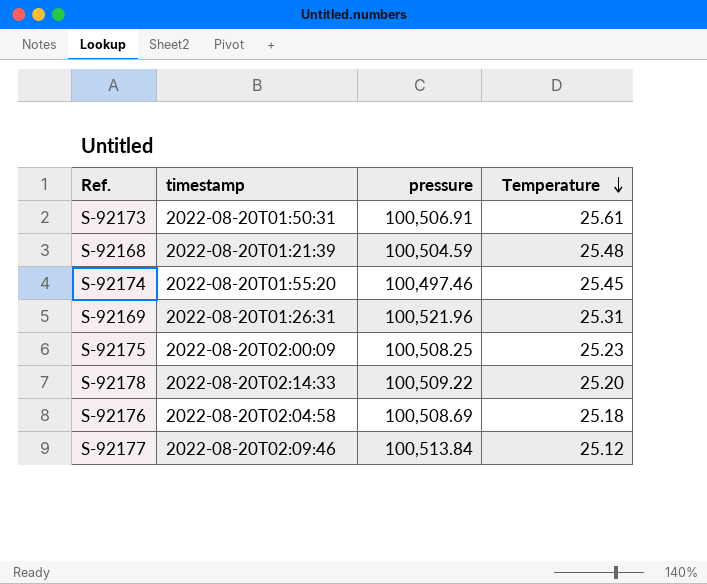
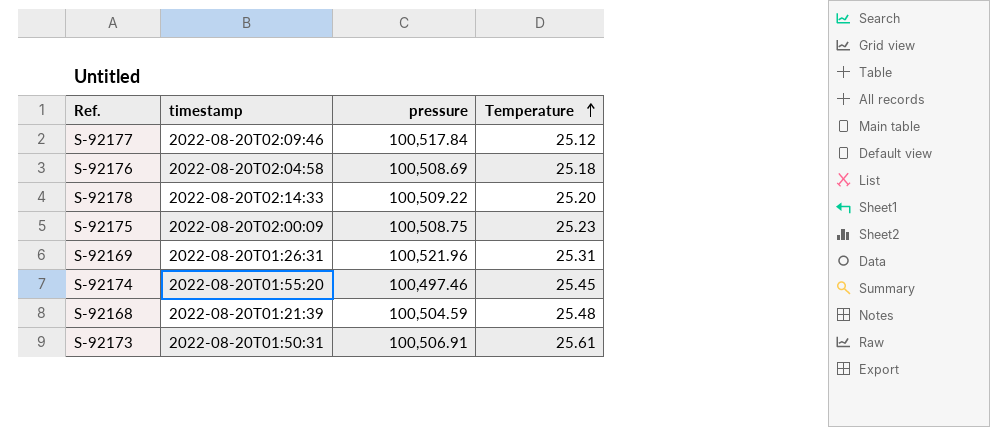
row order: Temperature descending -> Temperature ascending
S-92177 | pressure: 100,513.84 -> 100,517.84
S-92175 | pressure: 100,508.25 -> 100,508.75

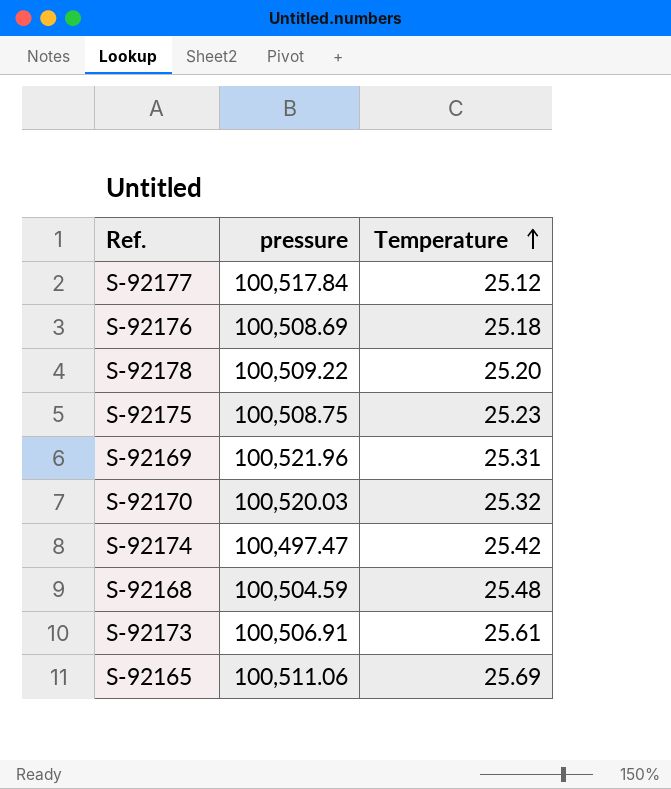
column timestamp | position: 2 -> none
row S-92170: none -> 100,520.03 | 25.32
S-92174 | pressure: 100,497.46 -> 100,497.47
S-92174 | Temperature: 25.45 -> 25.42
row S-92165: none -> 100,511.06 | 25.69

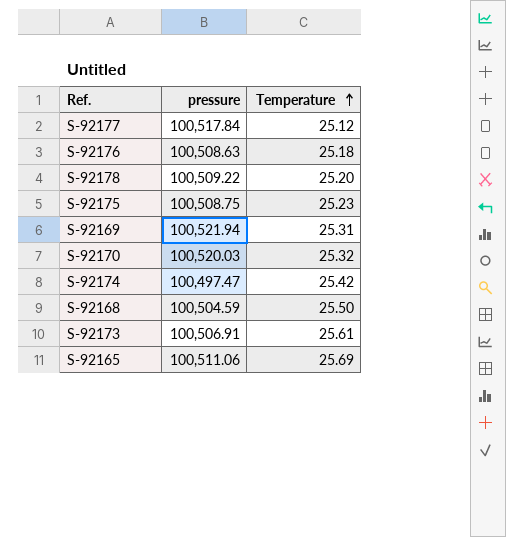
S-92176 | pressure: 100,508.69 -> 100,508.63
S-92169 | pressure: 100,521.96 -> 100,521.94
S-92168 | Temperature: 25.48 -> 25.50

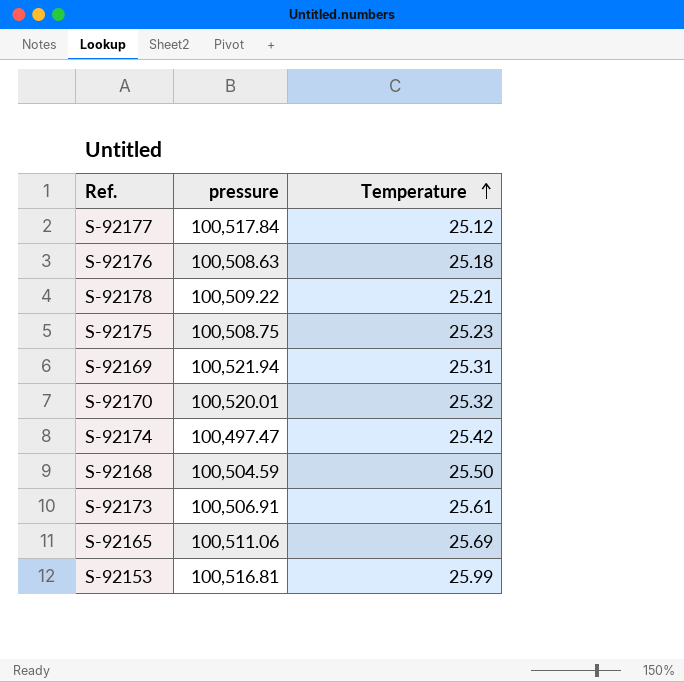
S-92178 | Temperature: 25.20 -> 25.21
S-92170 | pressure: 100,520.03 -> 100,520.01
row S-92153: none -> 100,516.81 | 25.99

